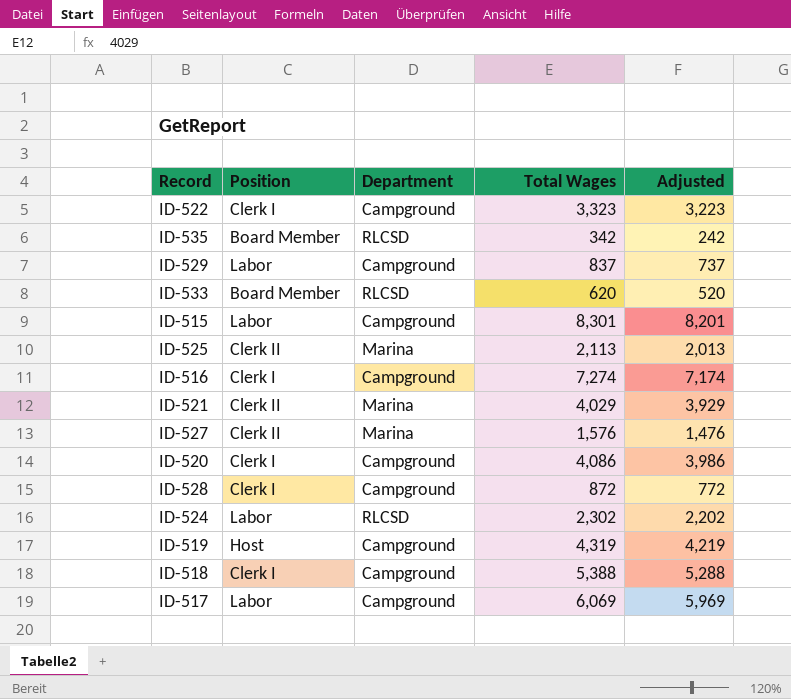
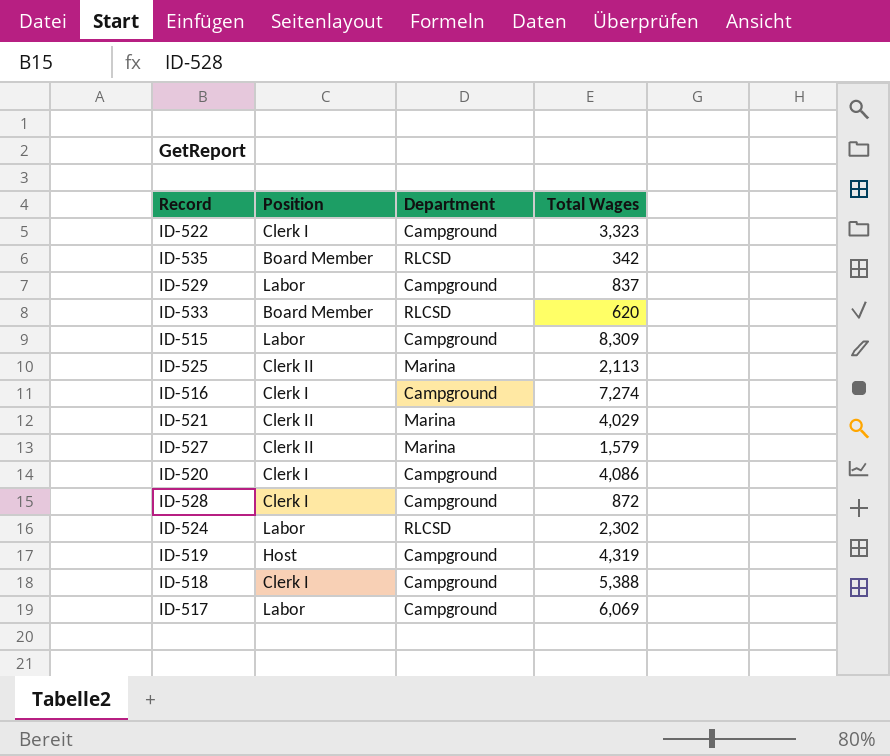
column Adjusted | formula: [Total Wages] - 100 -> none
ID-515 | Total Wages: 8,301 -> 8,309
ID-527 | Total Wages: 1,576 -> 1,579

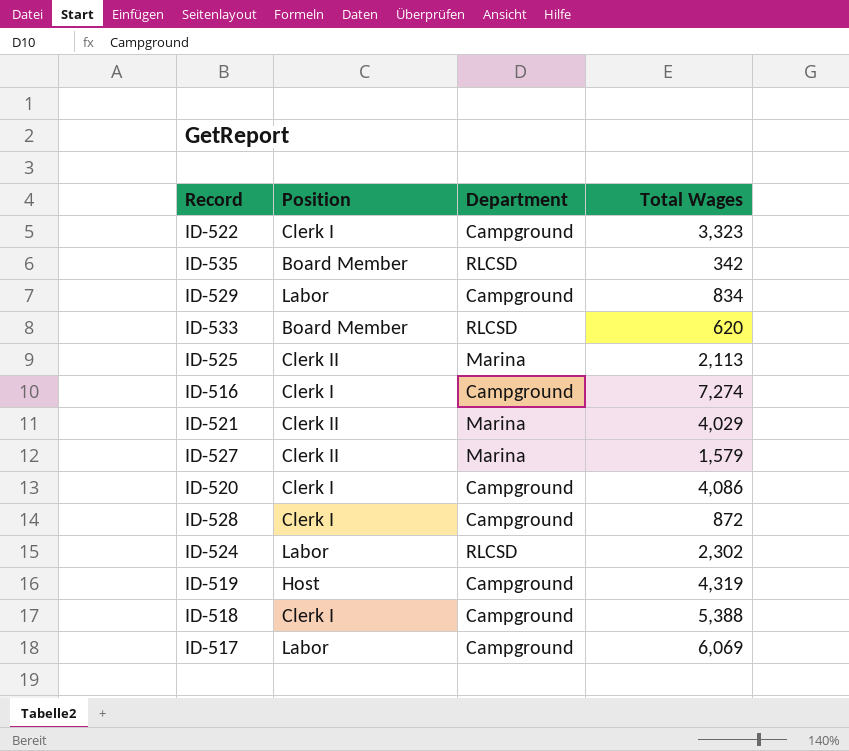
row ID-515: Labor | Campground | 8,309 -> none
ID-529 | Total Wages: 837 -> 834

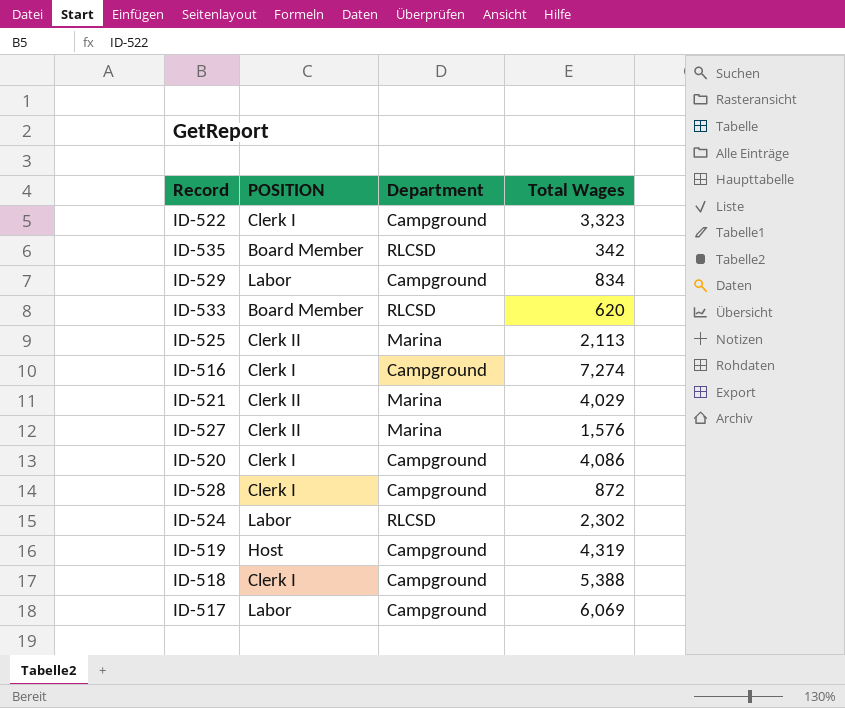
column name: Position -> POSITION
ID-527 | Total Wages: 1,579 -> 1,576

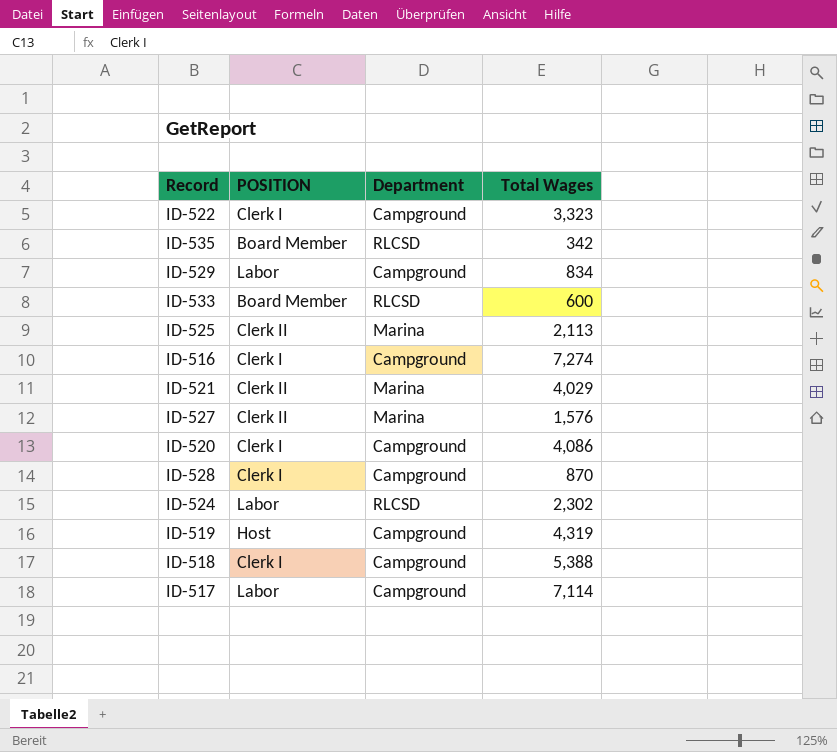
ID-533 | Total Wages: 620 -> 600
ID-528 | Total Wages: 872 -> 870
ID-517 | Total Wages: 6,069 -> 7,114

